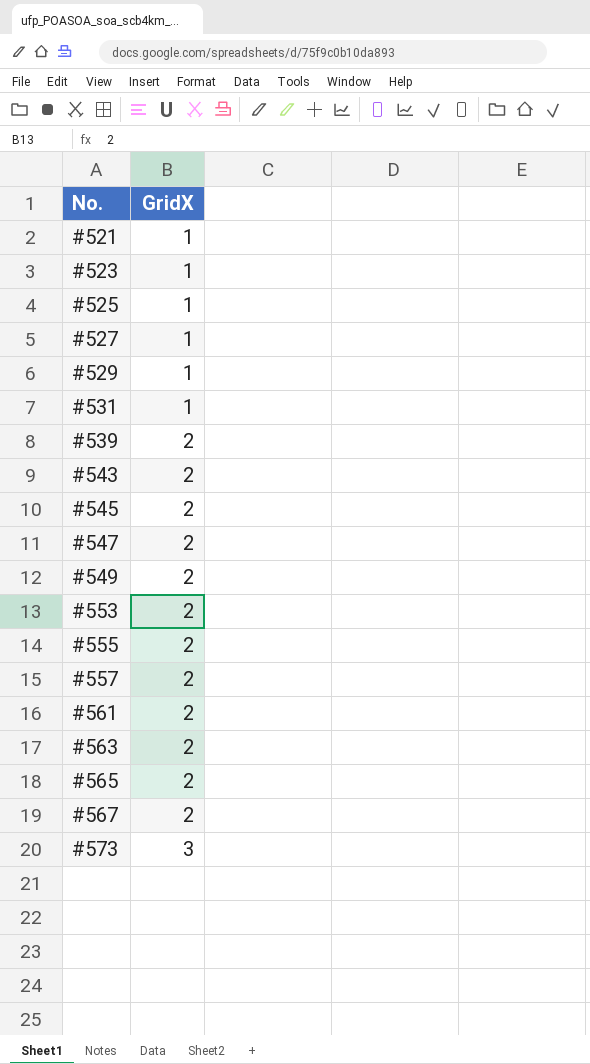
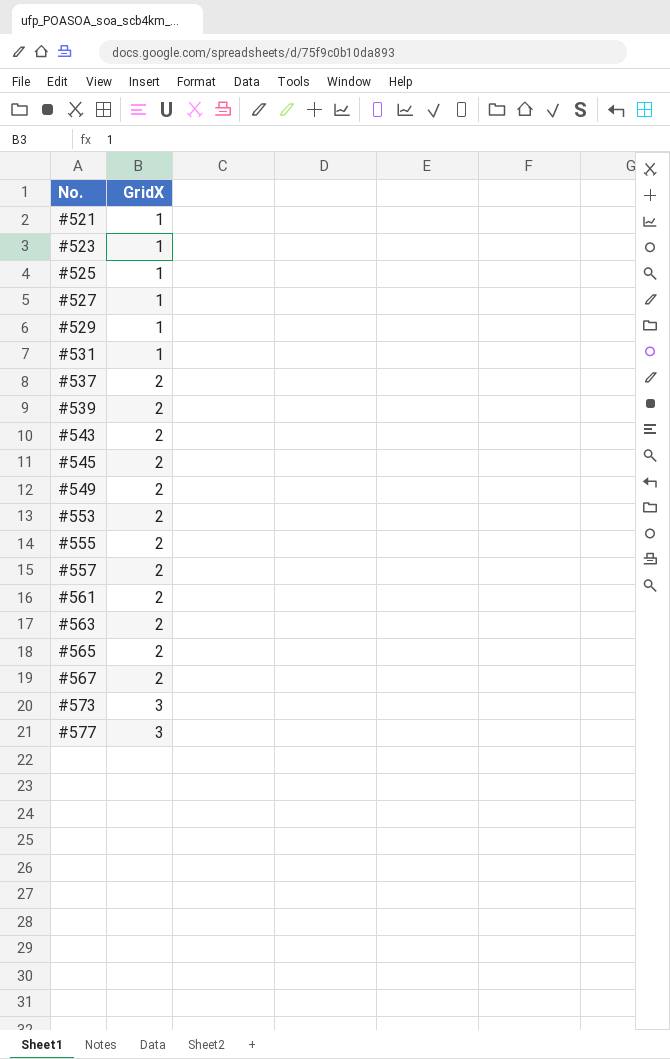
row #547: 2 -> none
row #537: none -> 2
row #577: none -> 3

